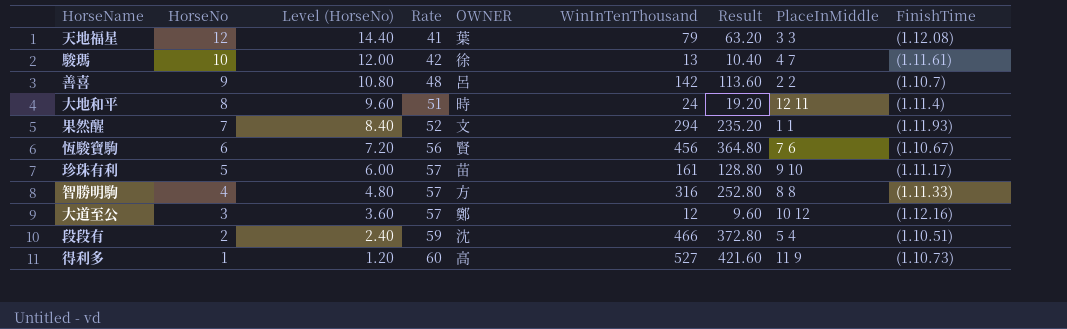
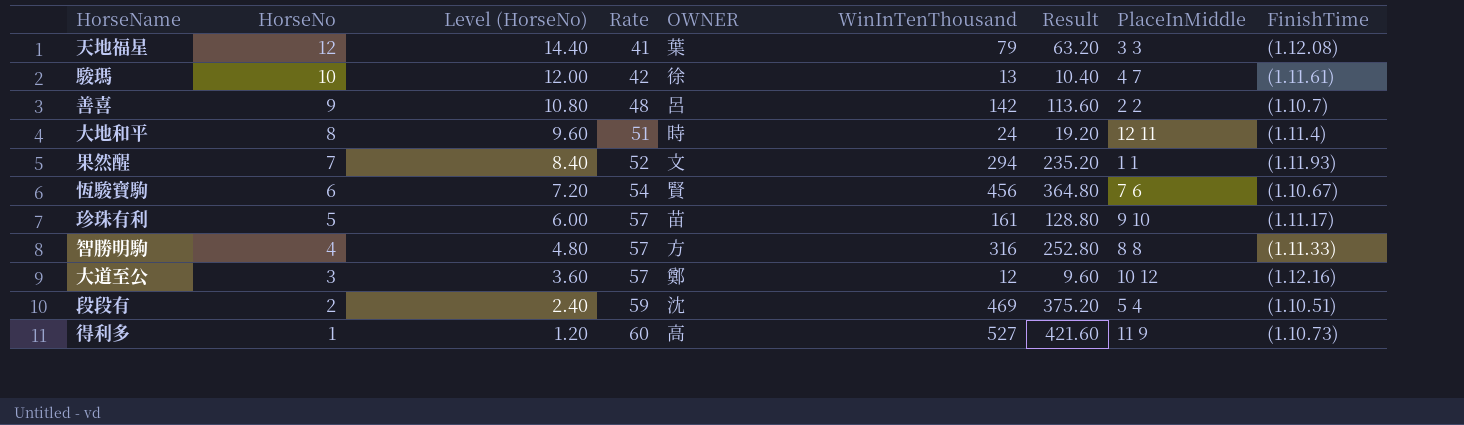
恆駿寶駒 | Rate: 56 -> 54
段段有 | WinInTenThousand: 466 -> 469
段段有 | Result: 372.80 -> 375.20

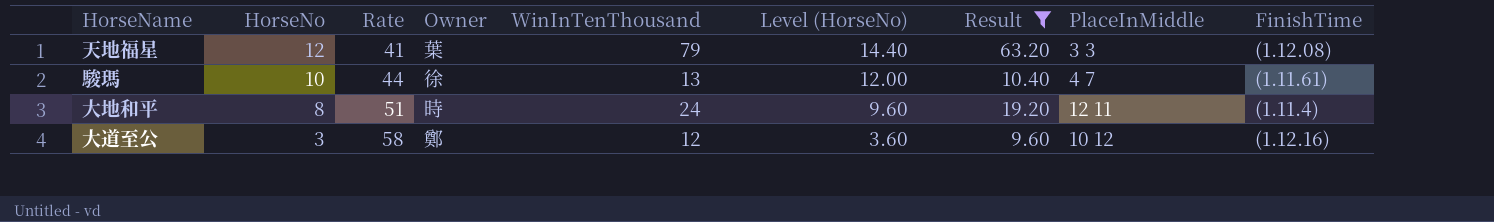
filter: none -> Result <= 63.20
column name: OWNER -> Owner
column Level (HorseNo) | position: 3 -> 6
駿瑪 | Rate: 42 -> 44
大道至公 | Rate: 57 -> 58

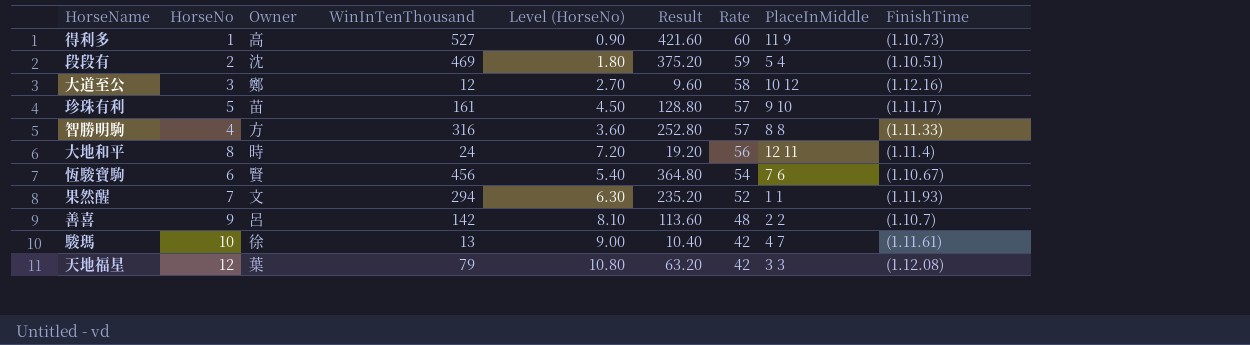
filter: Result <= 63.20 -> none
row order: HorseNo descending -> Rate descending
column Level (HorseNo) | formula: [HorseNo] * 1.2 -> [HorseNo] * 0.9
column Rate | position: 3 -> 7
大地和平 | Rate: 51 -> 56
駿瑪 | Rate: 44 -> 42
天地福星 | Rate: 41 -> 42

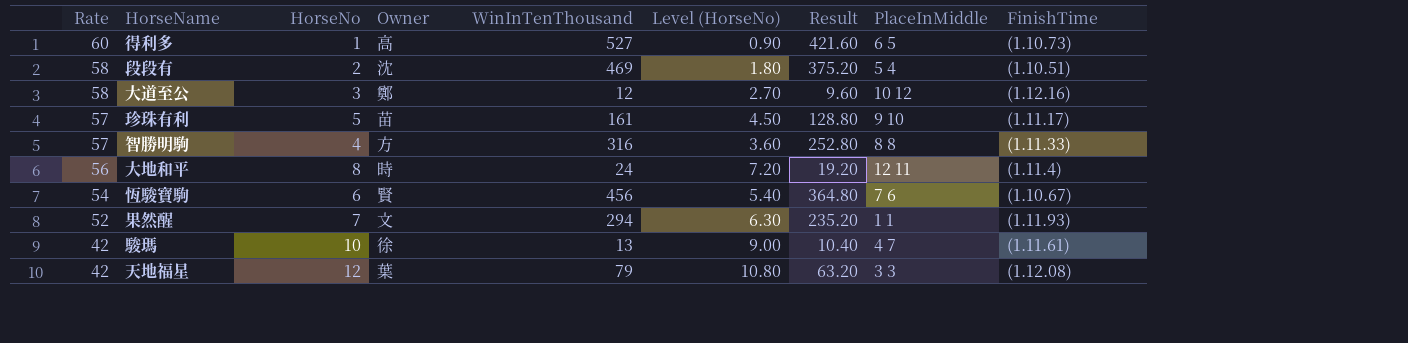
column Rate | position: 7 -> 1
row 善喜: 9 | 呂 | 142 | 8.10 | 113.60 | 48 | 2 2 | (1.10.7) -> none
得利多 | PlaceInMiddle: 11 9 -> 6 5
段段有 | Rate: 59 -> 58

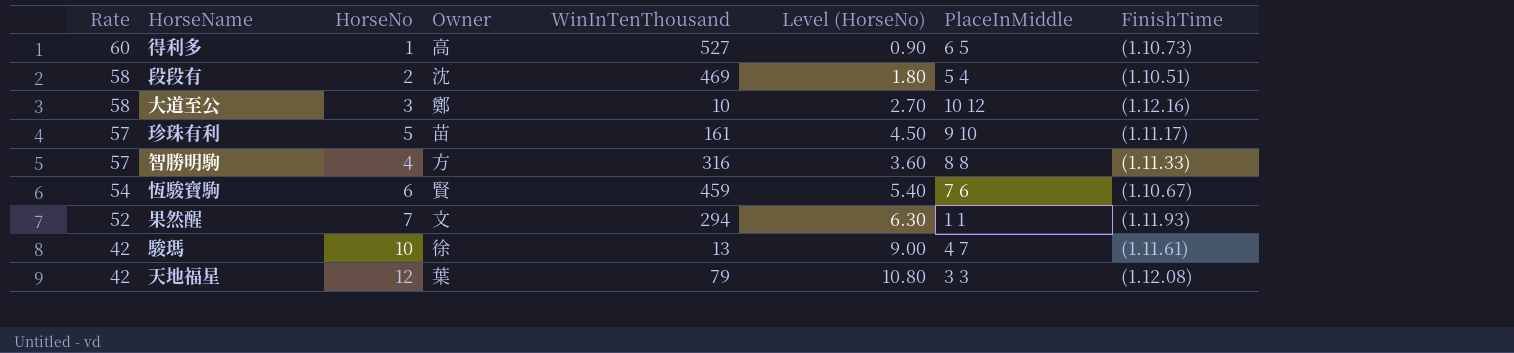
column Result | formula: [WinInTenThousand] * 0.8 -> none
row 大地和平: 56 | 8 | 時 | 24 | 7.20 | 19.20 | 12 11 | (1.11.4) -> none
大道至公 | WinInTenThousand: 12 -> 10
恆駿寶駒 | WinInTenThousand: 456 -> 459

